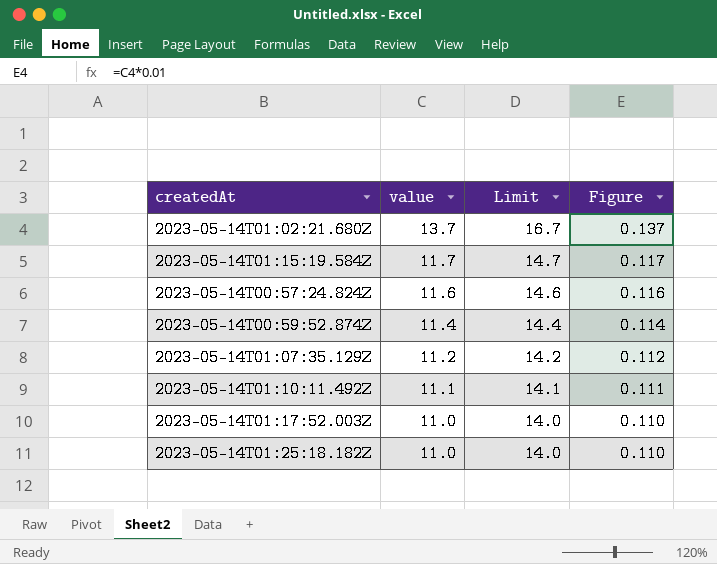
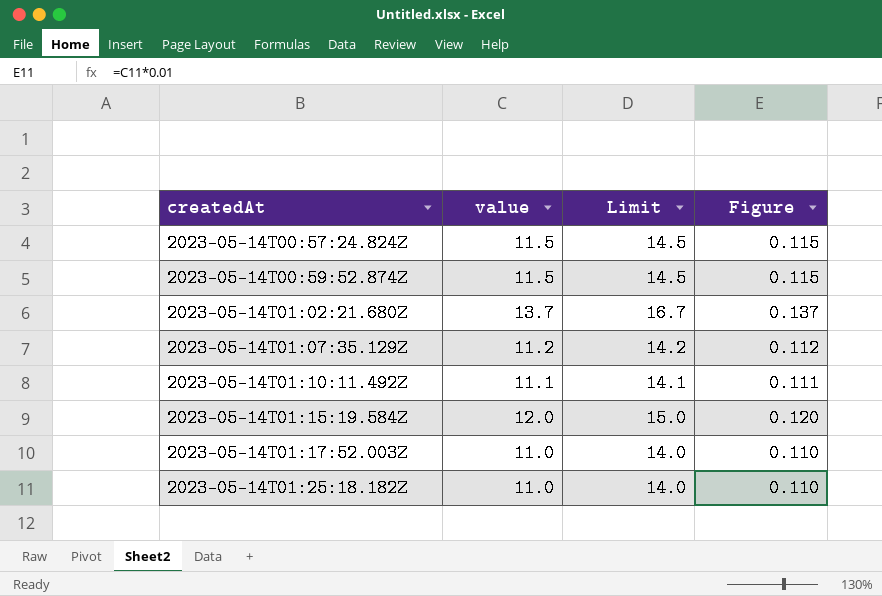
row order: value descending -> createdAt ascending
2023-05-14T00:57:24.824Z | value: 11.6 -> 11.5
2023-05-14T00:57:24.824Z | Limit: 14.6 -> 14.5
2023-05-14T00:57:24.824Z | Figure: 0.116 -> 0.115
2023-05-14T00:59:52.874Z | value: 11.4 -> 11.5
2023-05-14T00:59:52.874Z | Limit: 14.4 -> 14.5
2023-05-14T00:59:52.874Z | Figure: 0.114 -> 0.115
2023-05-14T01:15:19.584Z | value: 11.7 -> 12.0
2023-05-14T01:15:19.584Z | Limit: 14.7 -> 15.0
2023-05-14T01:15:19.584Z | Figure: 0.117 -> 0.120

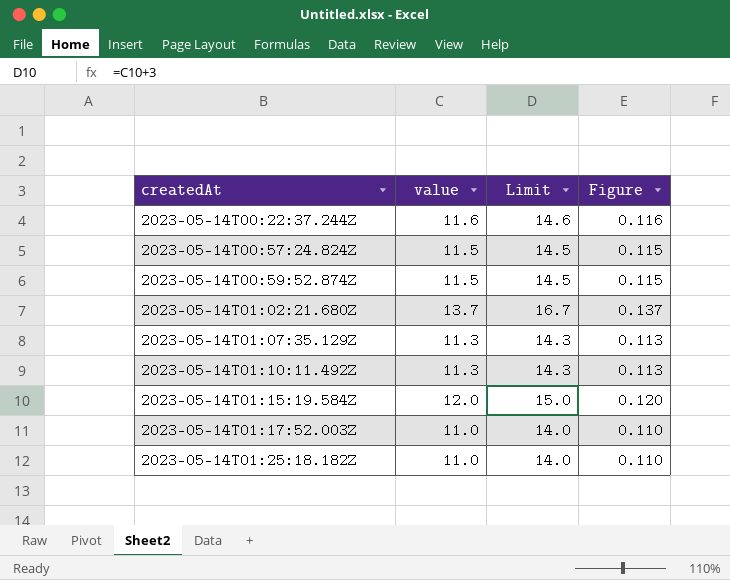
row 2023-05-14T00:22:37.244Z: none -> 11.6 | 14.6 | 0.116
2023-05-14T01:07:35.129Z | value: 11.2 -> 11.3
2023-05-14T01:07:35.129Z | Limit: 14.2 -> 14.3
2023-05-14T01:07:35.129Z | Figure: 0.112 -> 0.113
2023-05-14T01:10:11.492Z | value: 11.1 -> 11.3
2023-05-14T01:10:11.492Z | Limit: 14.1 -> 14.3
2023-05-14T01:10:11.492Z | Figure: 0.111 -> 0.113

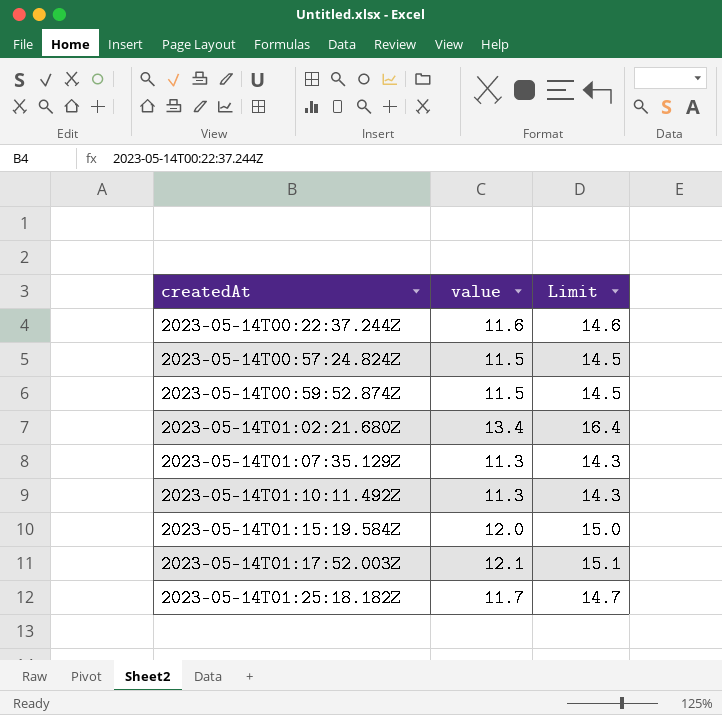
column Figure | formula: [value] * 0.01 -> none
2023-05-14T01:02:21.680Z | value: 13.7 -> 13.4
2023-05-14T01:02:21.680Z | Limit: 16.7 -> 16.4
2023-05-14T01:17:52.003Z | value: 11.0 -> 12.1
2023-05-14T01:17:52.003Z | Limit: 14.0 -> 15.1
2023-05-14T01:25:18.182Z | value: 11.0 -> 11.7
2023-05-14T01:25:18.182Z | Limit: 14.0 -> 14.7

